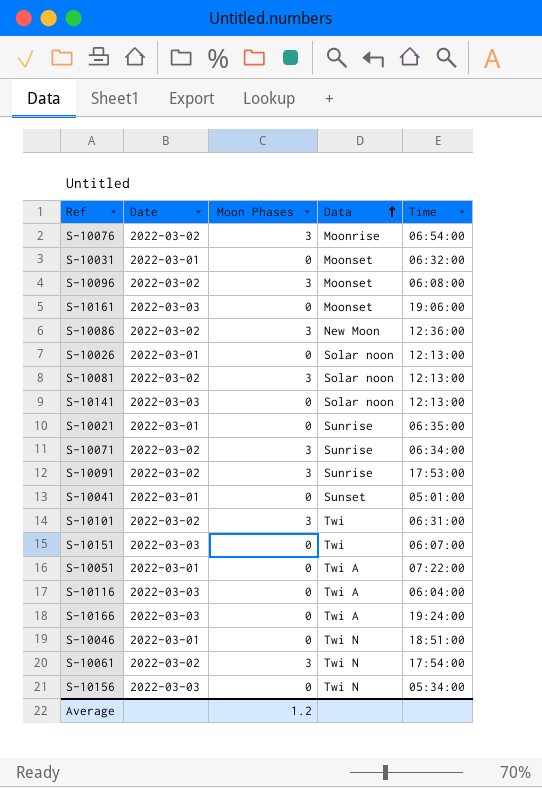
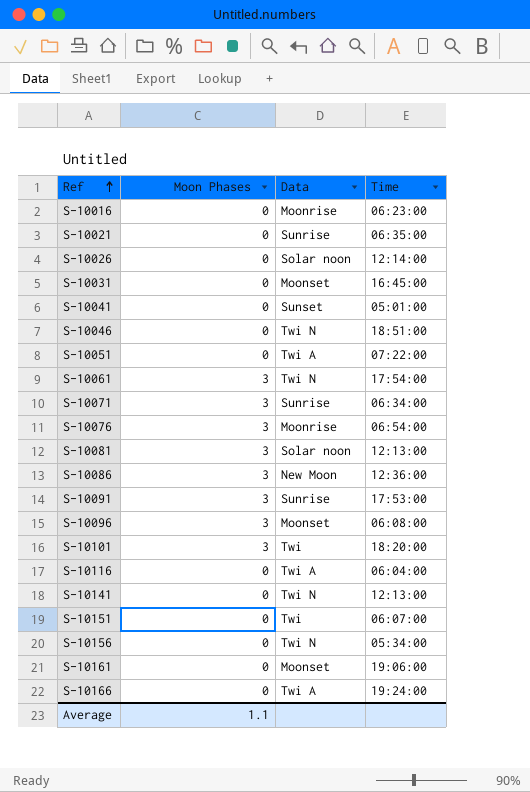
row order: Data ascending -> Ref ascending
column Date | position: 2 -> none
row S-10016: none -> 0 | Moonrise | 06:23:00
S-10026 | Time: 12:13:00 -> 12:14:00
S-10031 | Time: 06:32:00 -> 16:45:00
S-10101 | Time: 06:31:00 -> 18:20:00
S-10141 | Data: Solar noon -> Twi N
Average | Moon Phases: 1.2 -> 1.1

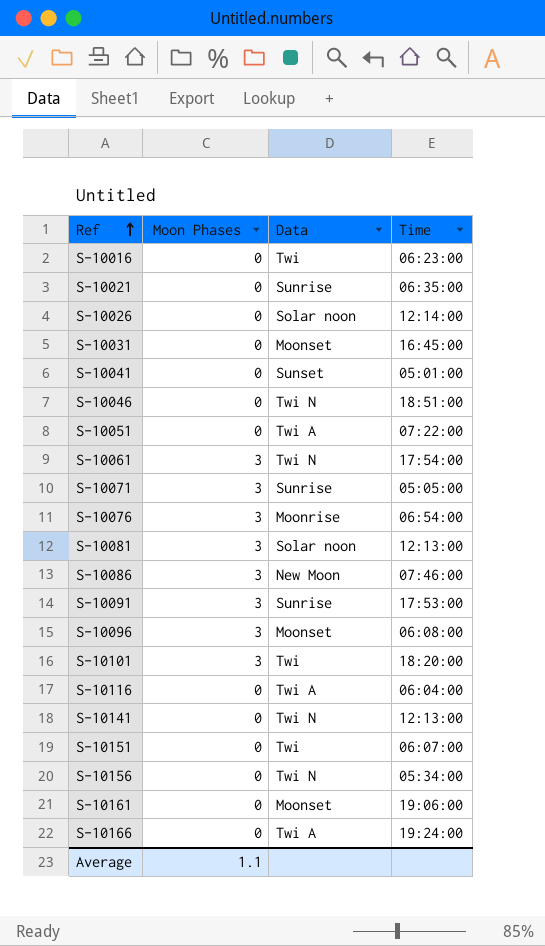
S-10016 | Data: Moonrise -> Twi
S-10071 | Time: 06:34:00 -> 05:05:00
S-10086 | Time: 12:36:00 -> 07:46:00

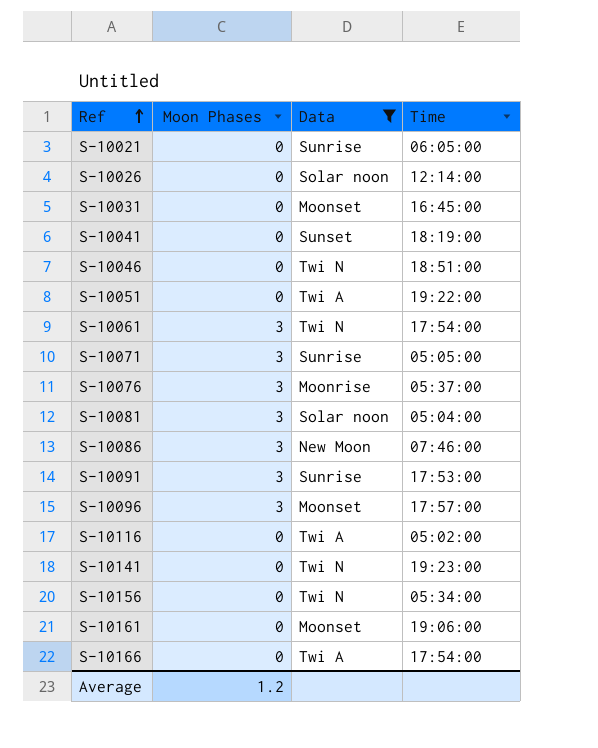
filter: none -> Data != Twi
S-10021 | Time: 06:35:00 -> 06:05:00
S-10041 | Time: 05:01:00 -> 18:19:00
S-10051 | Time: 07:22:00 -> 19:22:00
S-10076 | Time: 06:54:00 -> 05:37:00
S-10081 | Time: 12:13:00 -> 05:04:00
S-10096 | Time: 06:08:00 -> 17:57:00
S-10116 | Time: 06:04:00 -> 05:02:00
S-10141 | Time: 12:13:00 -> 19:23:00
S-10166 | Time: 19:24:00 -> 17:54:00
Average | Moon Phases: 1.1 -> 1.2

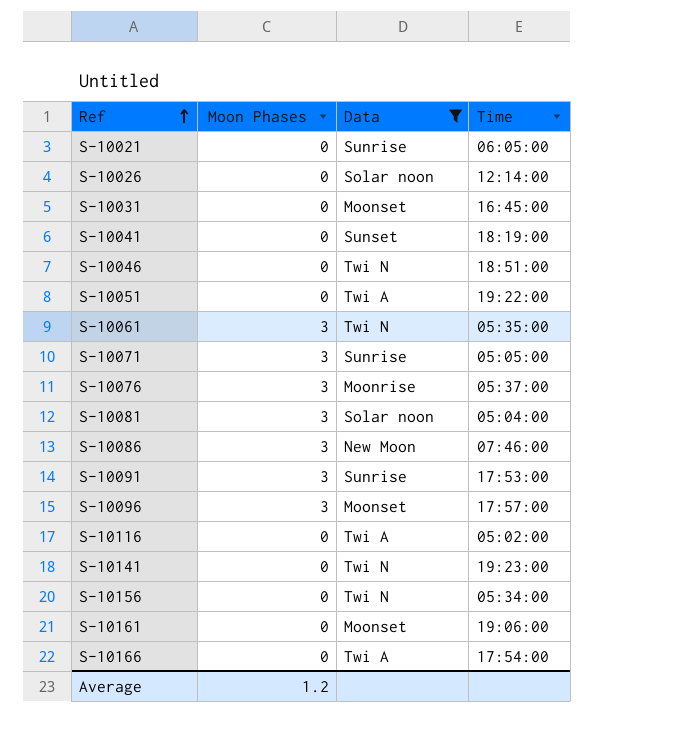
S-10061 | Time: 17:54:00 -> 05:35:00

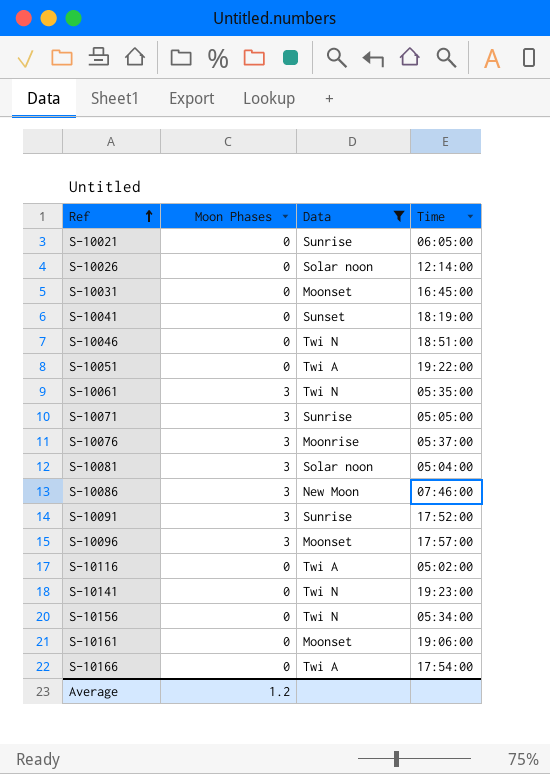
S-10091 | Time: 17:53:00 -> 17:52:00

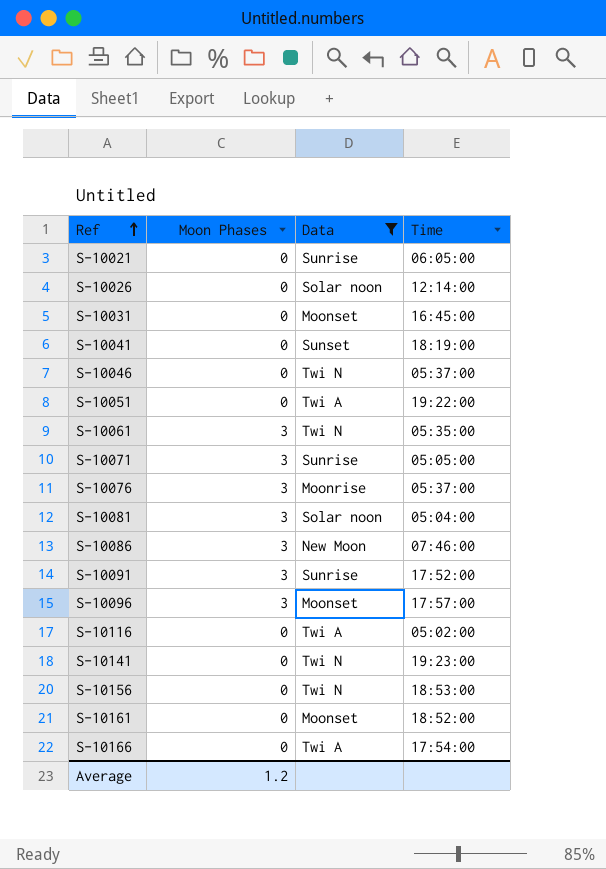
S-10046 | Time: 18:51:00 -> 05:37:00
S-10156 | Time: 05:34:00 -> 18:53:00
S-10161 | Time: 19:06:00 -> 18:52:00

